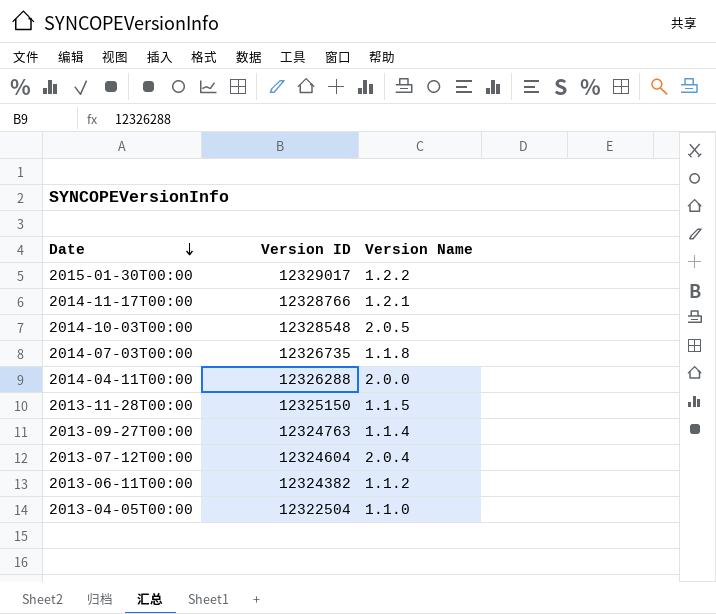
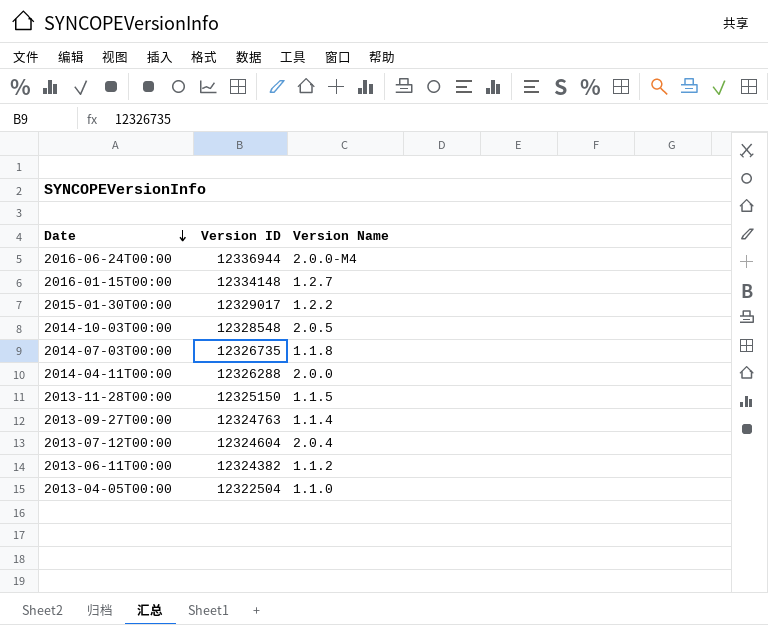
row 2014-11-17T00:00: 12328766 | 1.2.1 -> none
row 2016-06-24T00:00: none -> 12336944 | 2.0.0-M4
row 2016-01-15T00:00: none -> 12334148 | 1.2.7

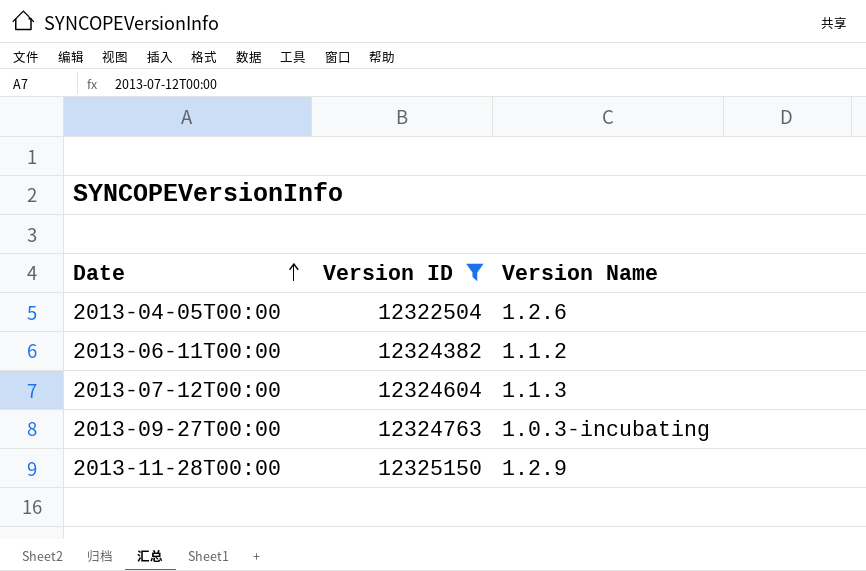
filter: none -> Version ID <= 12325150
row order: Date descending -> Date ascending
2013-04-05T00:00 | Version Name: 1.1.0 -> 1.2.6
2013-07-12T00:00 | Version Name: 2.0.4 -> 1.1.3
2013-09-27T00:00 | Version Name: 1.1.4 -> 1.0.3-incubating
2013-11-28T00:00 | Version Name: 1.1.5 -> 1.2.9

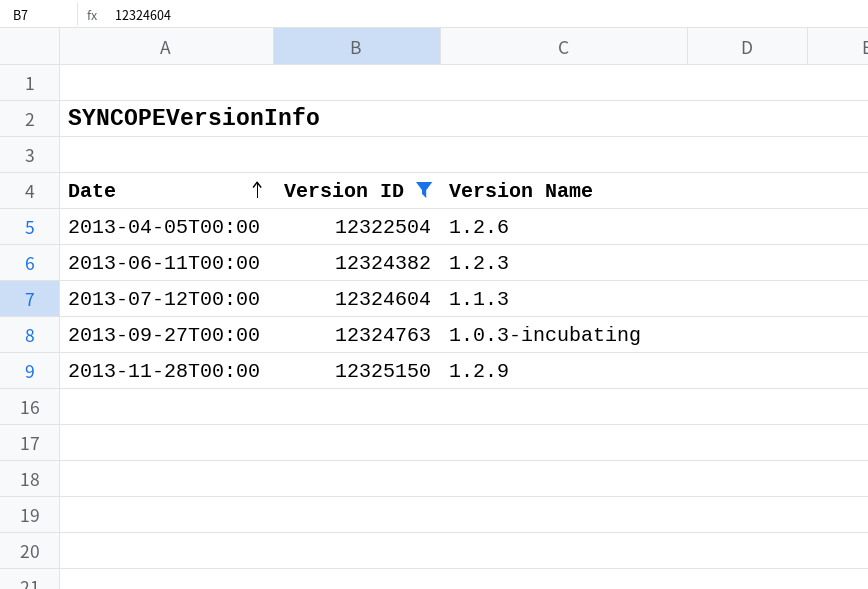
2013-06-11T00:00 | Version Name: 1.1.2 -> 1.2.3

